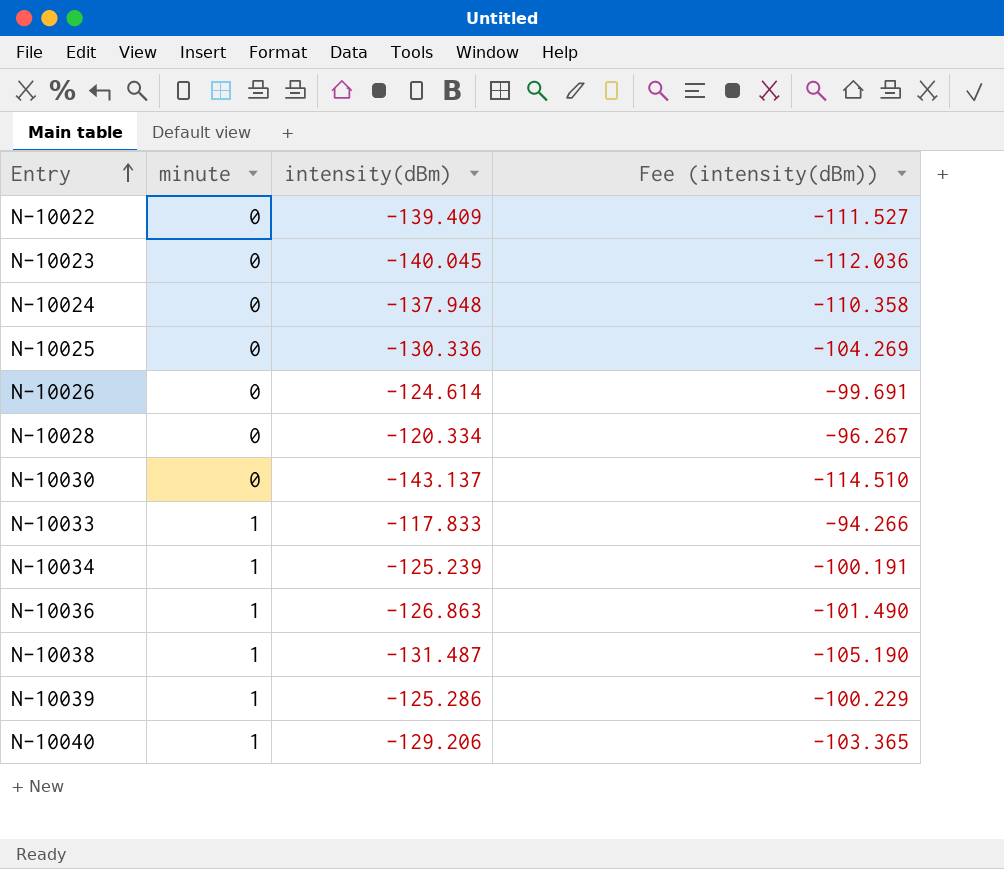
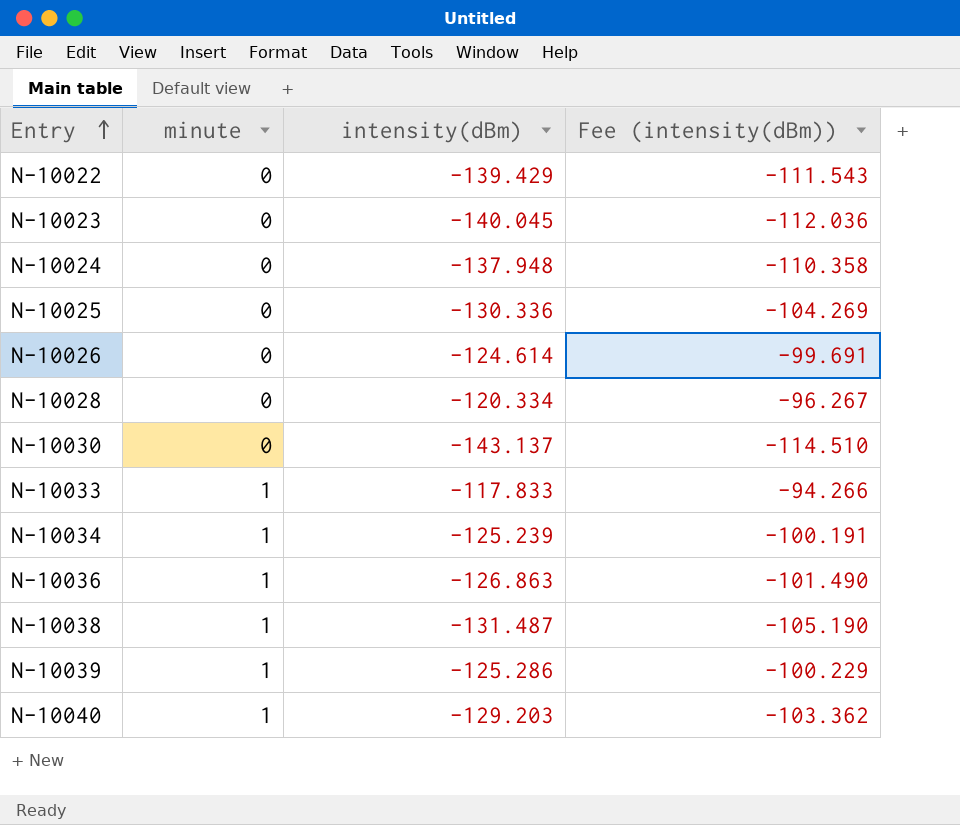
N-10022 | intensity(dBm): -139.409 -> -139.429
N-10022 | Fee (intensity(dBm)): -111.527 -> -111.543
N-10040 | intensity(dBm): -129.206 -> -129.203
N-10040 | Fee (intensity(dBm)): -103.365 -> -103.362

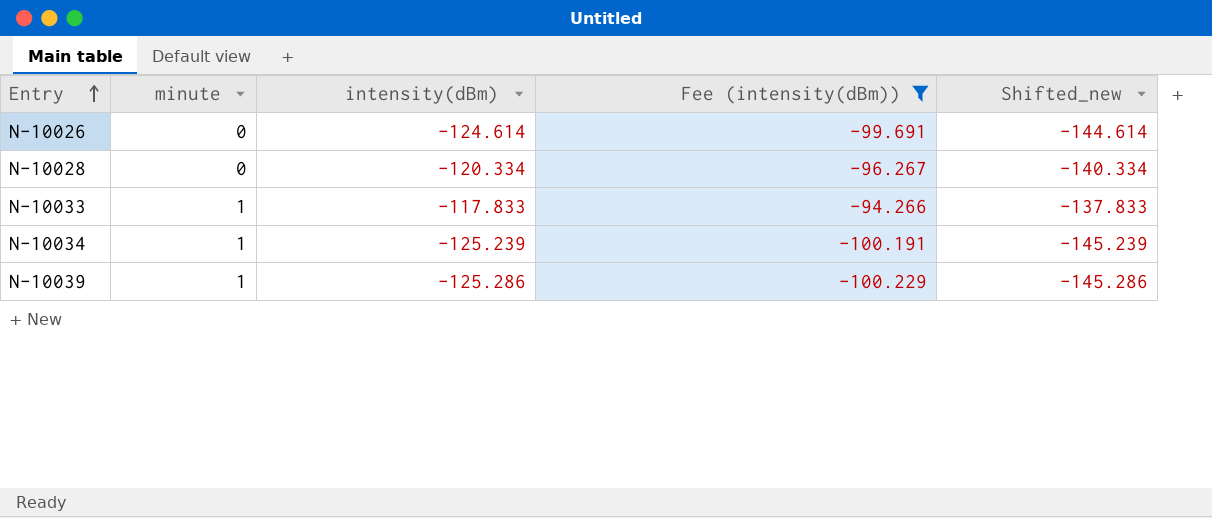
filter: none -> Fee (intensity(dBm)) >= -100.229
column Shifted_new | formula: none -> [intensity(dBm)] - 20

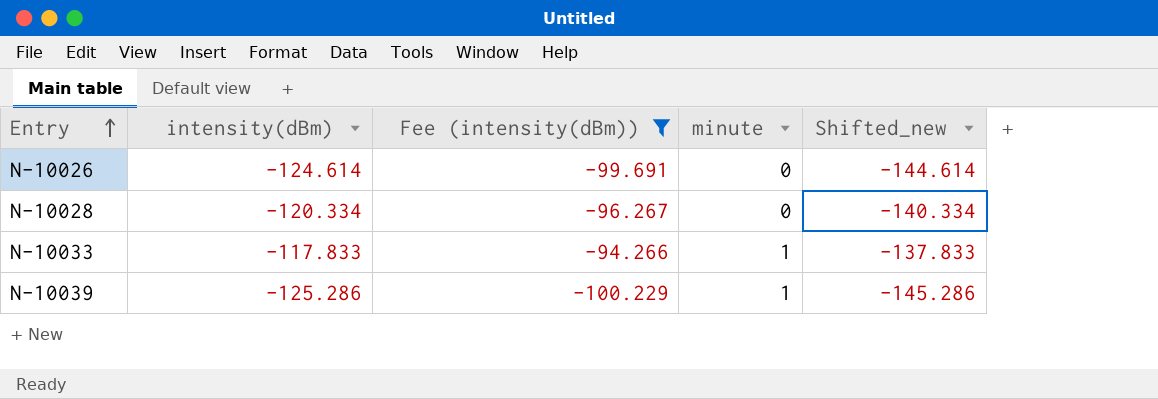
column minute | position: 2 -> 4
row N-10034: 1 | -125.239 | -100.191 | -145.239 -> none

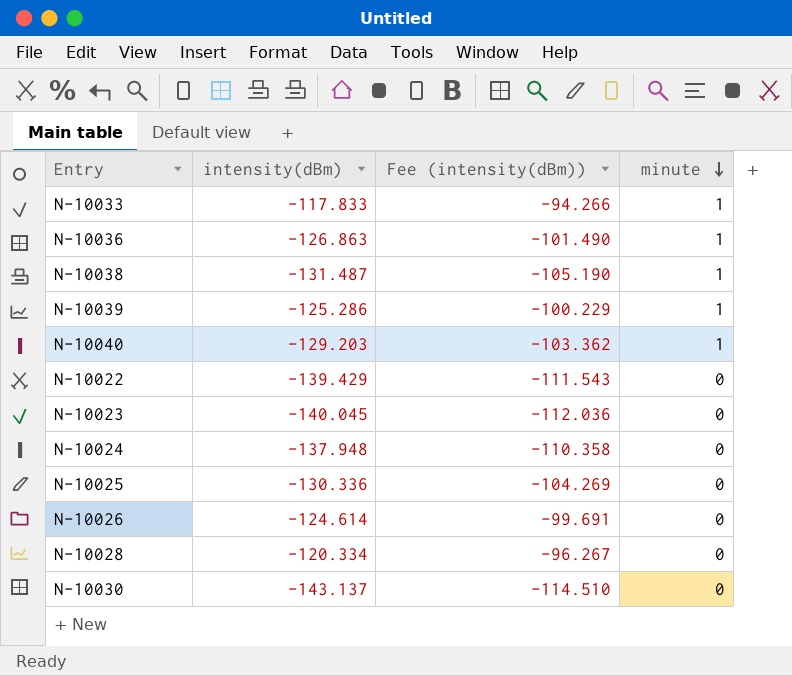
filter: Fee (intensity(dBm)) >= -100.229 -> none
row order: Entry ascending -> minute descending
column Shifted_new | formula: [intensity(dBm)] - 20 -> none

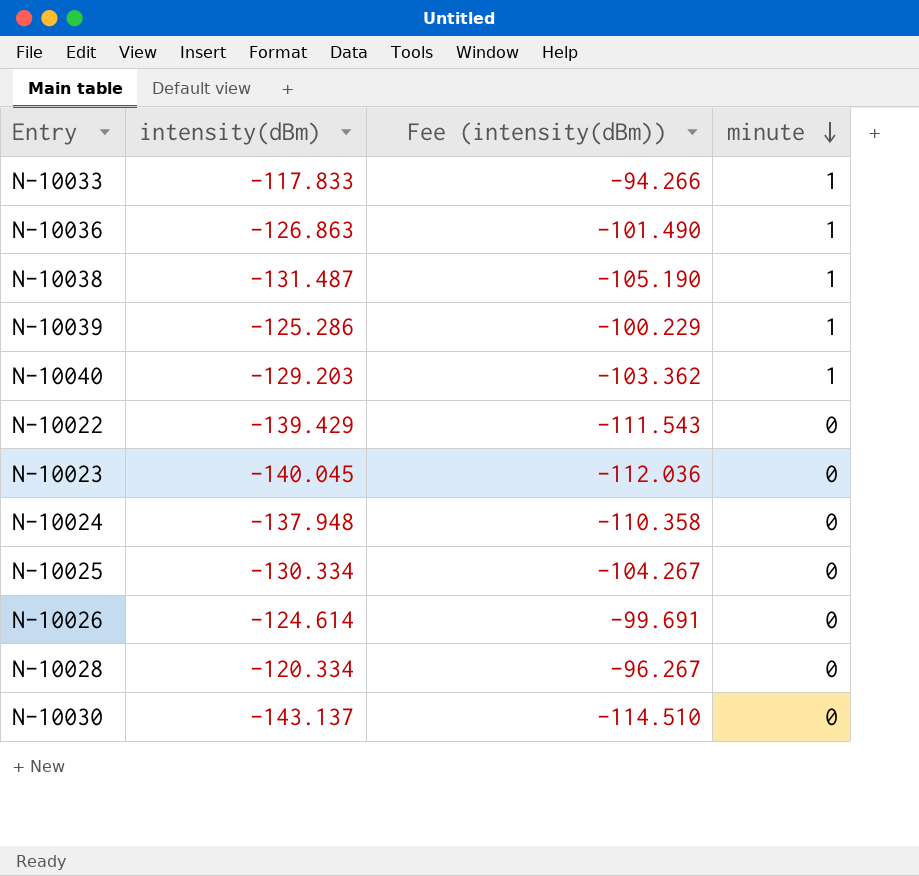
N-10025 | intensity(dBm): -130.336 -> -130.334
N-10025 | Fee (intensity(dBm)): -104.269 -> -104.267

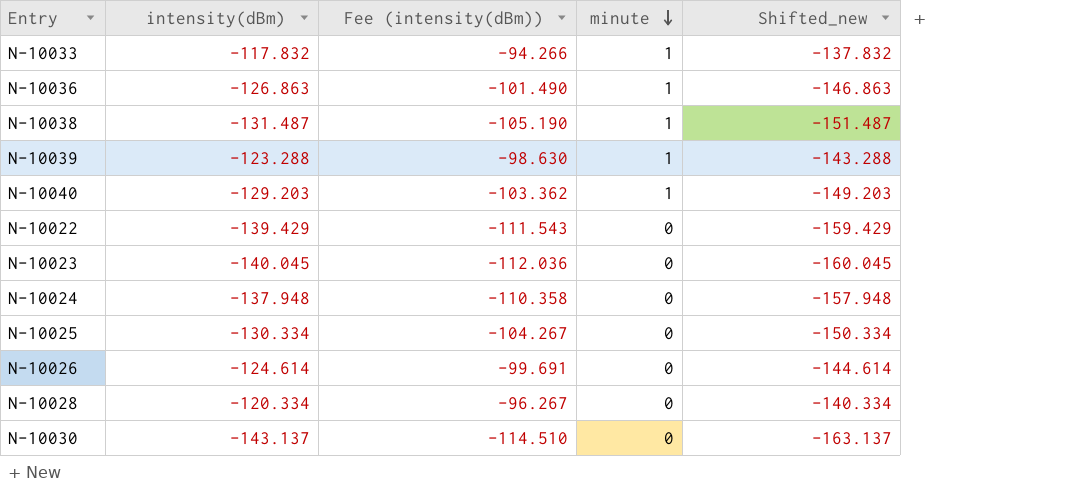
column Shifted_new | formula: none -> [intensity(dBm)] - 20
N-10033 | intensity(dBm): -117.833 -> -117.832
N-10039 | intensity(dBm): -125.286 -> -123.288
N-10039 | Fee (intensity(dBm)): -100.229 -> -98.630

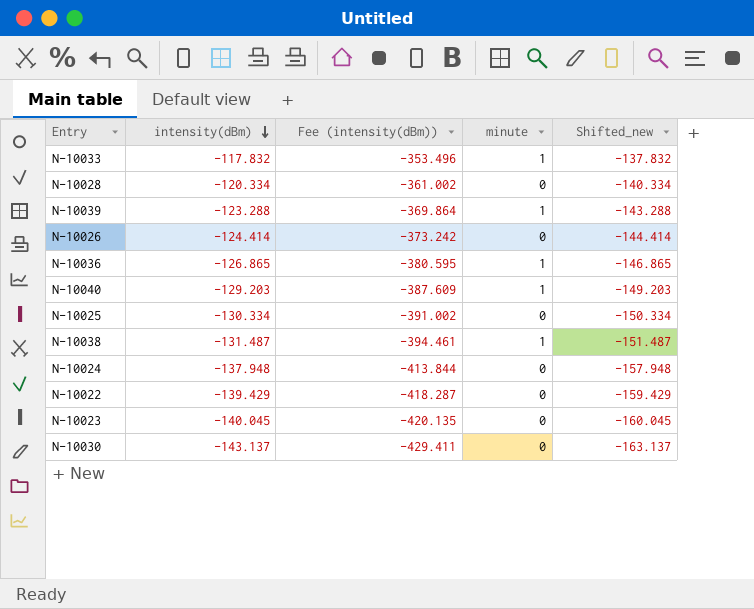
row order: minute descending -> intensity(dBm) descending
column Fee (intensity(dBm)) | formula: [intensity(dBm)] * 0.8 -> [intensity(dBm)] * 3
N-10026 | intensity(dBm): -124.614 -> -124.414
N-10026 | Shifted_new: -144.614 -> -144.414
N-10036 | intensity(dBm): -126.863 -> -126.865
N-10036 | Shifted_new: -146.863 -> -146.865

